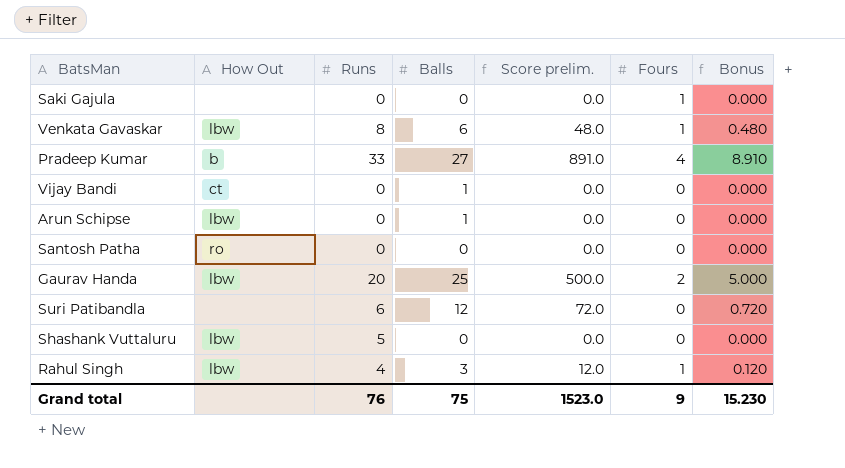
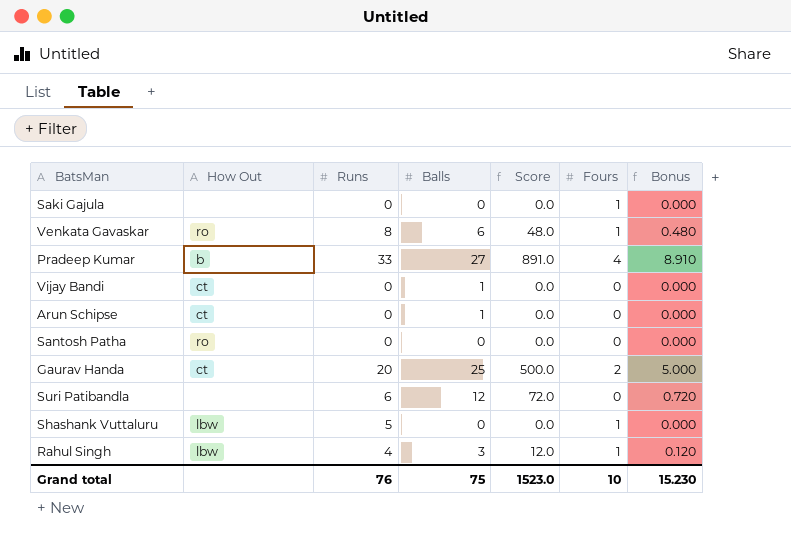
column name: Score prelim. -> Score
Venkata Gavaskar | How Out: lbw -> ro
Arun Schipse | How Out: lbw -> ct
Gaurav Handa | How Out: lbw -> ct
Shashank Vuttaluru | Fours: 0 -> 1
Grand total | Fours: 9 -> 10

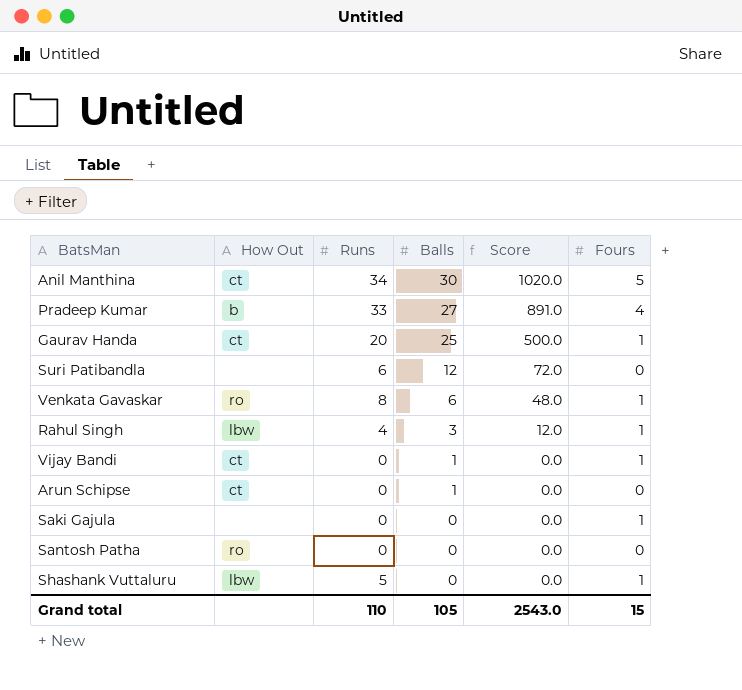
row order: none -> Balls descending
column Bonus | formula: [Score] * 0.01 -> none
row Anil Manthina: none -> ct | 34 | 30 | 1020.0 | 5
Gaurav Handa | Fours: 2 -> 1
Vijay Bandi | Fours: 0 -> 1
Grand total | Runs: 76 -> 110
Grand total | Balls: 75 -> 105
Grand total | Score: 1523.0 -> 2543.0
Grand total | Fours: 10 -> 15

